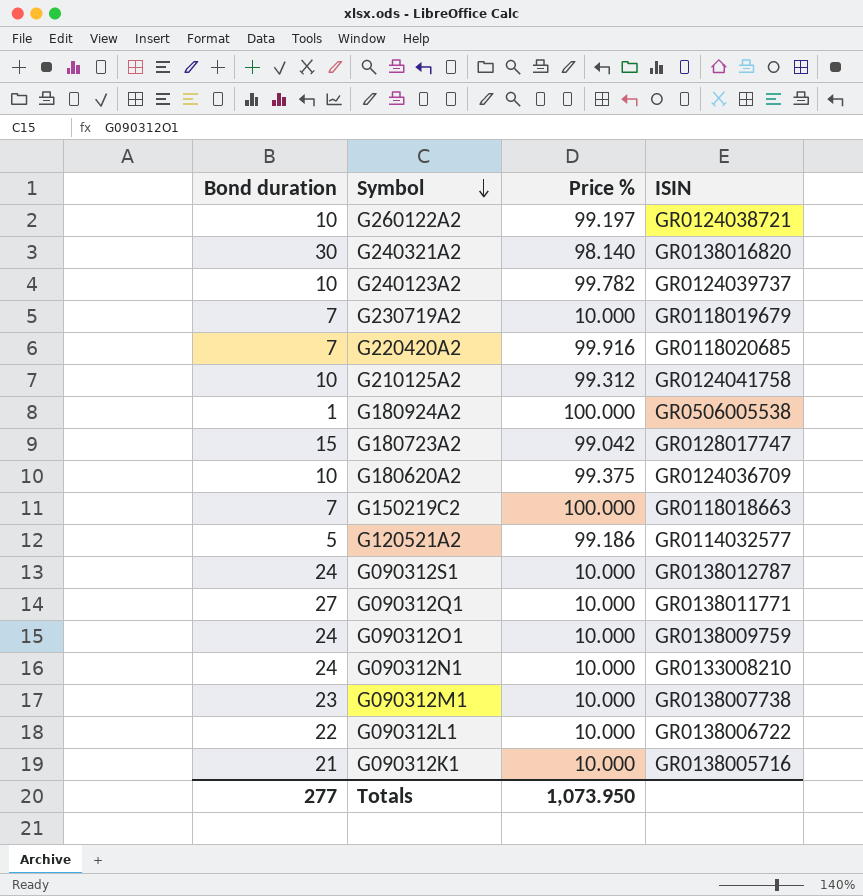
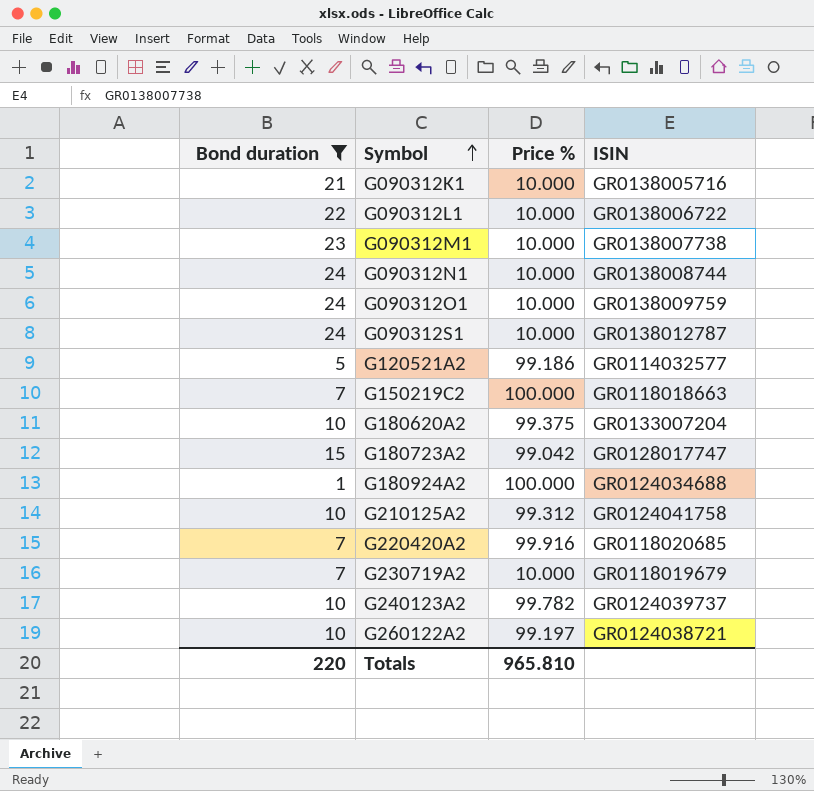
filter: none -> Bond duration <= 24
row order: Symbol descending -> Symbol ascending
G090312N1 | ISIN: GR0133008210 -> GR0138008744
G180620A2 | ISIN: GR0124036709 -> GR0133007204
G180924A2 | ISIN: GR0506005538 -> GR0124034688
Totals | Bond duration: 277 -> 220
Totals | Price %: 1,073.950 -> 965.810

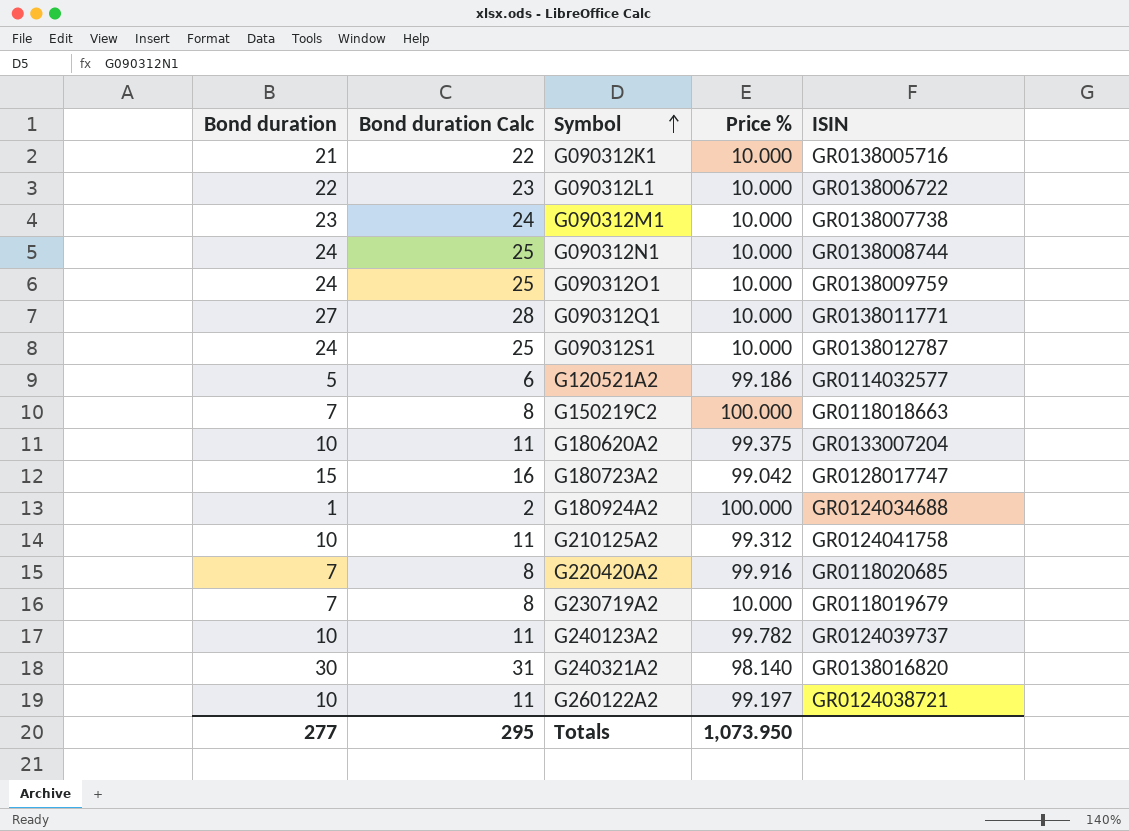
filter: Bond duration <= 24 -> none
column Bond duration Calc | formula: none -> [Bond duration] + 1
Totals | Bond duration: 220 -> 277
Totals | Price %: 965.810 -> 1,073.950

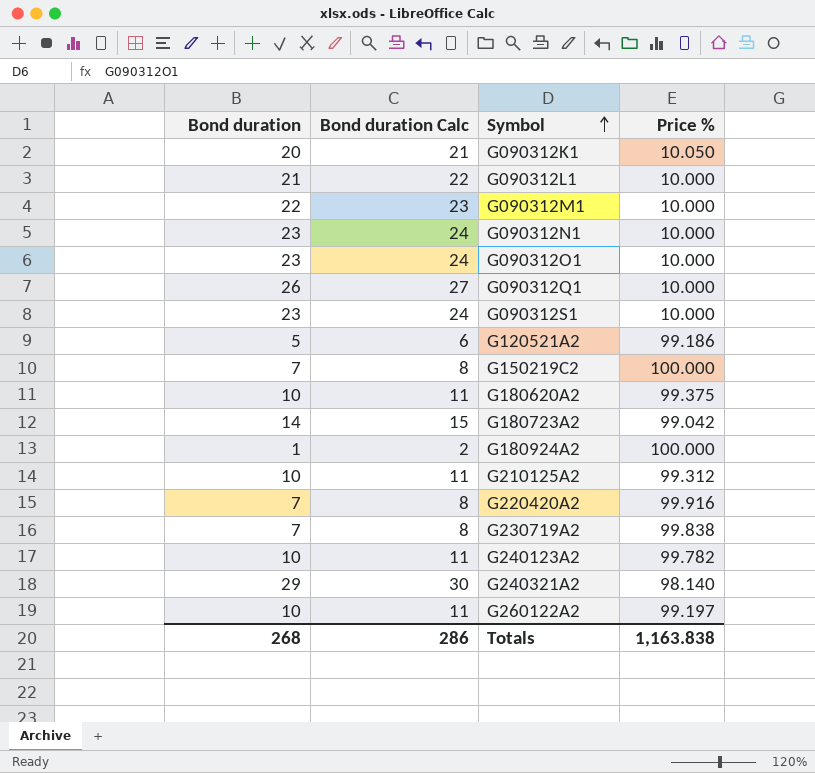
column ISIN | position: 5 -> none
G090312K1 | Bond duration: 21 -> 20
G090312K1 | Bond duration Calc: 22 -> 21
G090312K1 | Price %: 10.000 -> 10.050
G090312L1 | Bond duration: 22 -> 21
G090312L1 | Bond duration Calc: 23 -> 22
G090312M1 | Bond duration: 23 -> 22
G090312M1 | Bond duration Calc: 24 -> 23
G090312N1 | Bond duration: 24 -> 23
G090312N1 | Bond duration Calc: 25 -> 24
G090312O1 | Bond duration: 24 -> 23
G090312O1 | Bond duration Calc: 25 -> 24
G090312Q1 | Bond duration: 27 -> 26
G090312Q1 | Bond duration Calc: 28 -> 27
G090312S1 | Bond duration: 24 -> 23
G090312S1 | Bond duration Calc: 25 -> 24
G180723A2 | Bond duration: 15 -> 14
G180723A2 | Bond duration Calc: 16 -> 15
G230719A2 | Price %: 10.000 -> 99.838
G240321A2 | Bond duration: 30 -> 29
G240321A2 | Bond duration Calc: 31 -> 30
Totals | Bond duration: 277 -> 268
Totals | Bond duration Calc: 295 -> 286
Totals | Price %: 1,073.950 -> 1,163.838

